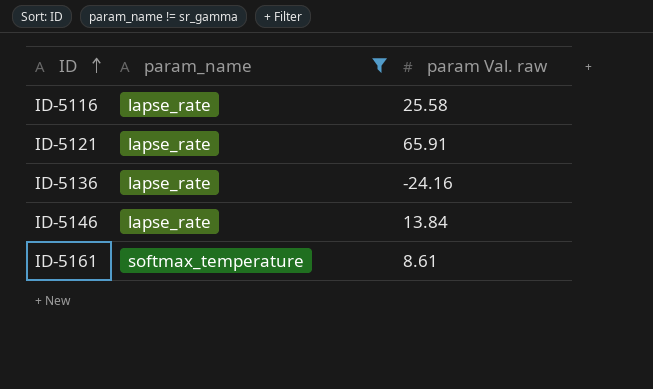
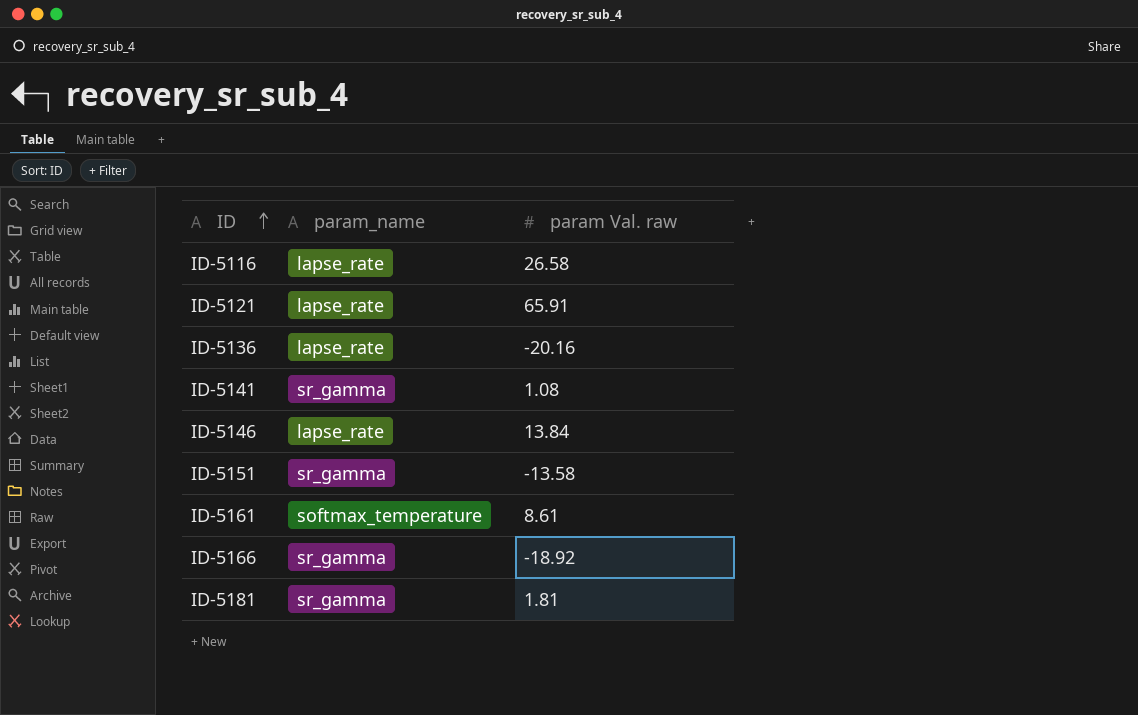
filter: param_name != sr_gamma -> none
ID-5116 | param Val. raw: 25.58 -> 26.58
ID-5136 | param Val. raw: -24.16 -> -20.16

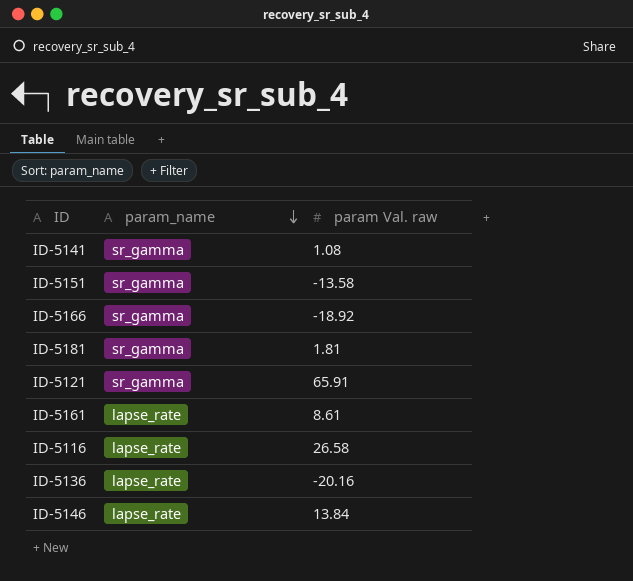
row order: ID ascending -> param_name descending
ID-5121 | param_name: lapse_rate -> sr_gamma
ID-5161 | param_name: softmax_temperature -> lapse_rate

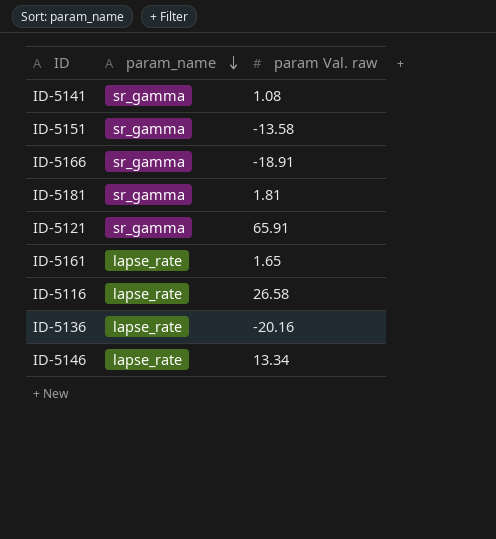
ID-5166 | param Val. raw: -18.92 -> -18.91
ID-5161 | param Val. raw: 8.61 -> 1.65
ID-5146 | param Val. raw: 13.84 -> 13.34

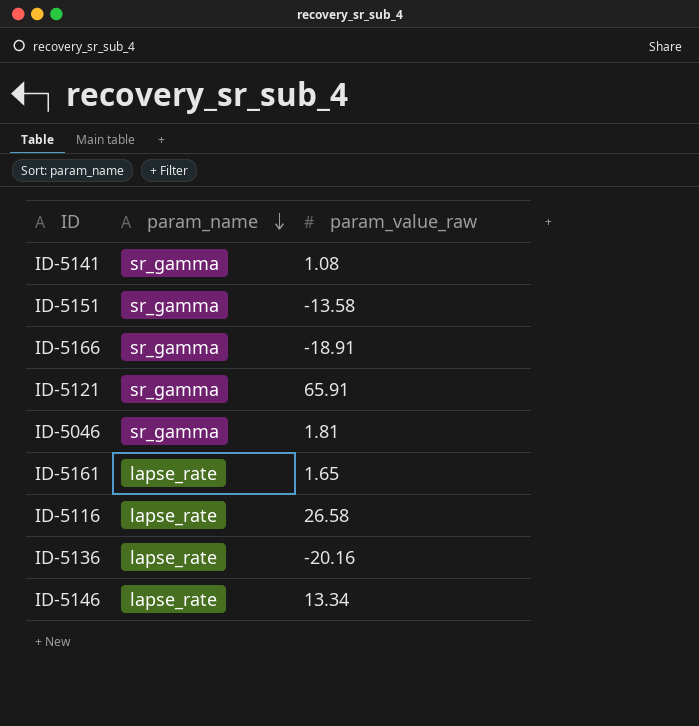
column name: param Val. raw -> param_value_raw
row ID-5181: sr_gamma | 1.81 -> none
row ID-5046: none -> sr_gamma | 1.81

